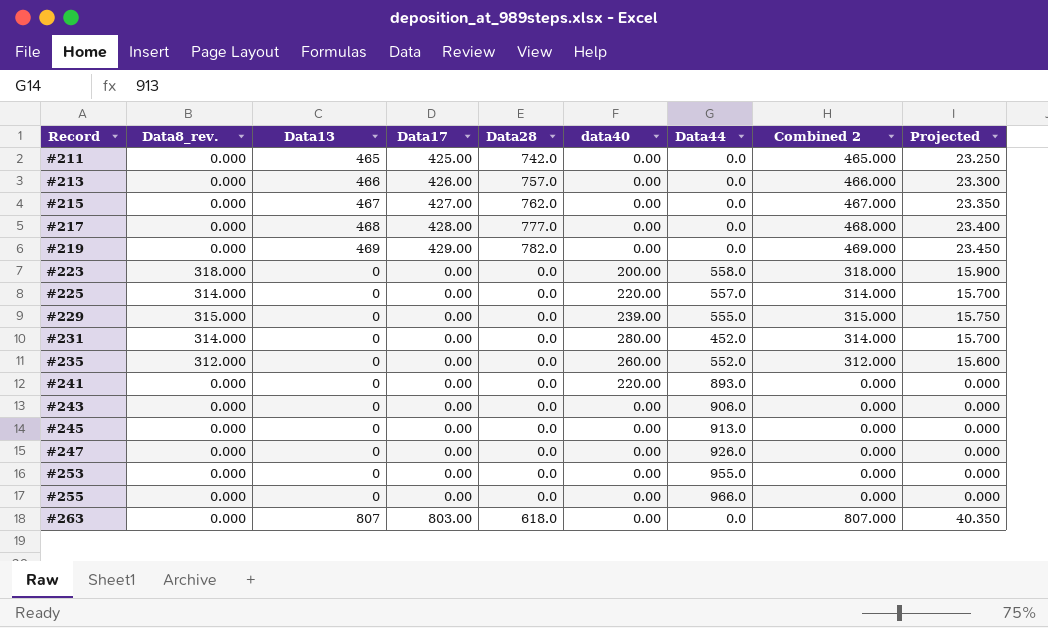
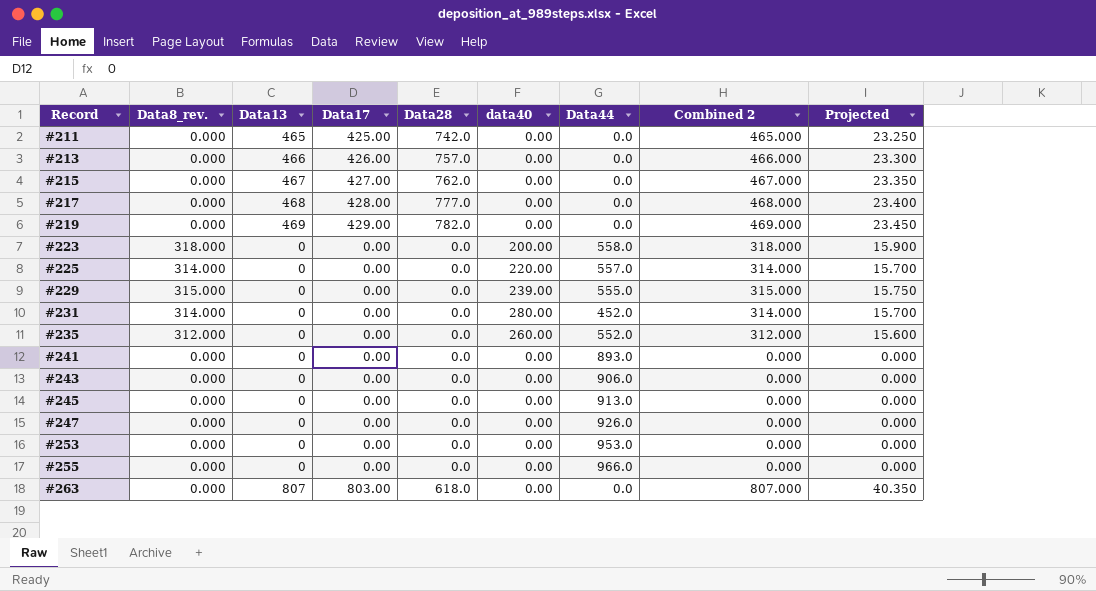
#241 | data40: 220.00 -> 0.00
#253 | Data44: 955.0 -> 953.0

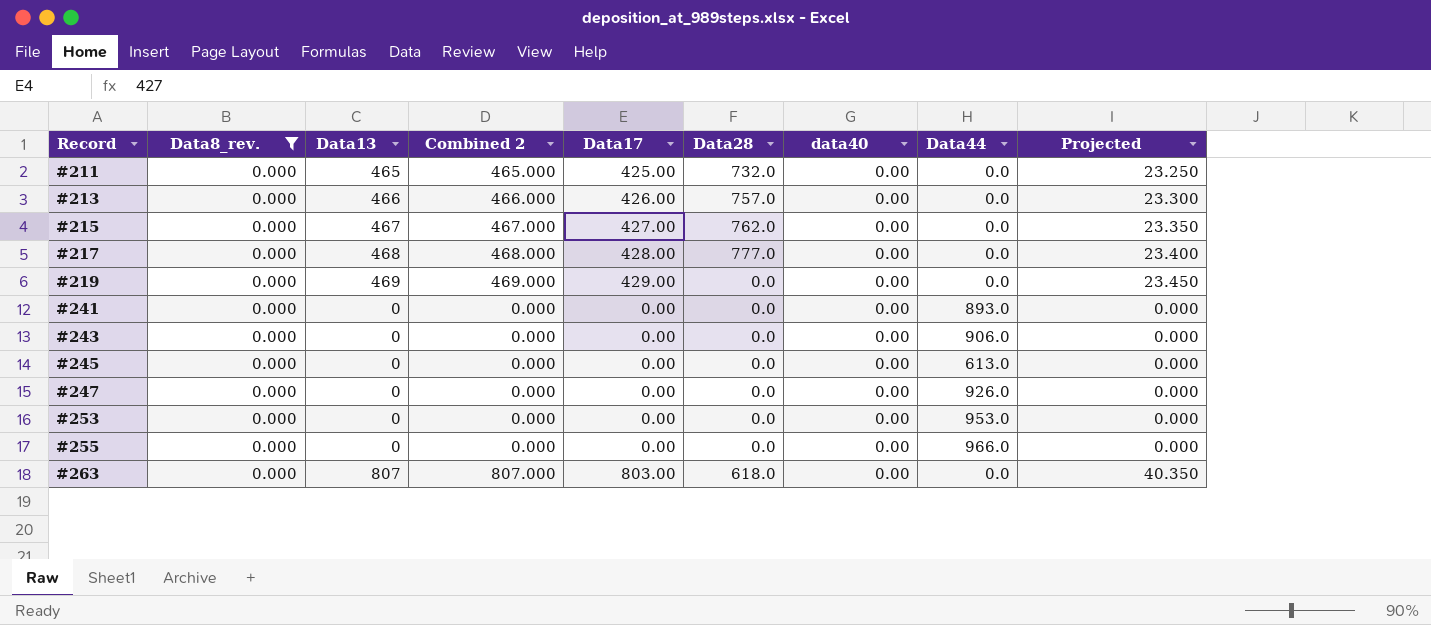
filter: none -> Data8_rev. = 0.000
column Combined 2 | position: 8 -> 4
#211 | Data28: 742.0 -> 732.0
#219 | Data28: 782.0 -> 0.0
#245 | Data44: 913.0 -> 613.0

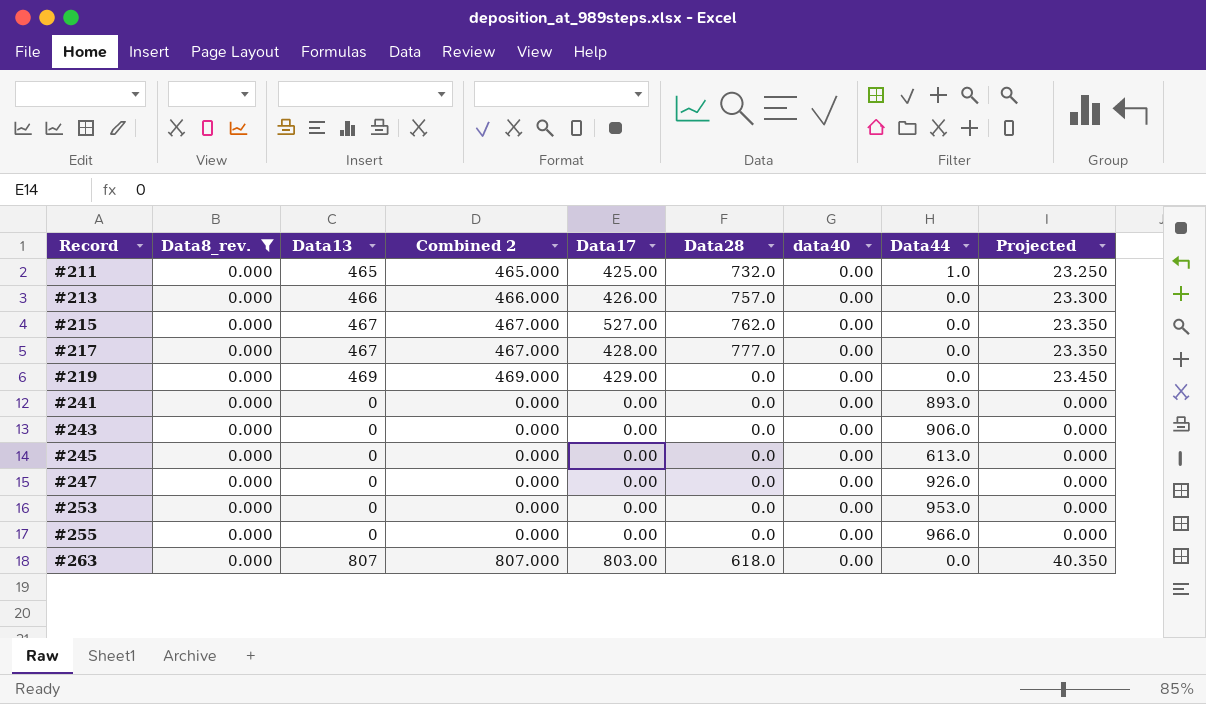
#211 | Data44: 0.0 -> 1.0
#215 | Data17: 427.00 -> 527.00
#217 | Data13: 468 -> 467
#217 | Combined 2: 468.000 -> 467.000
#217 | Projected: 23.400 -> 23.350

